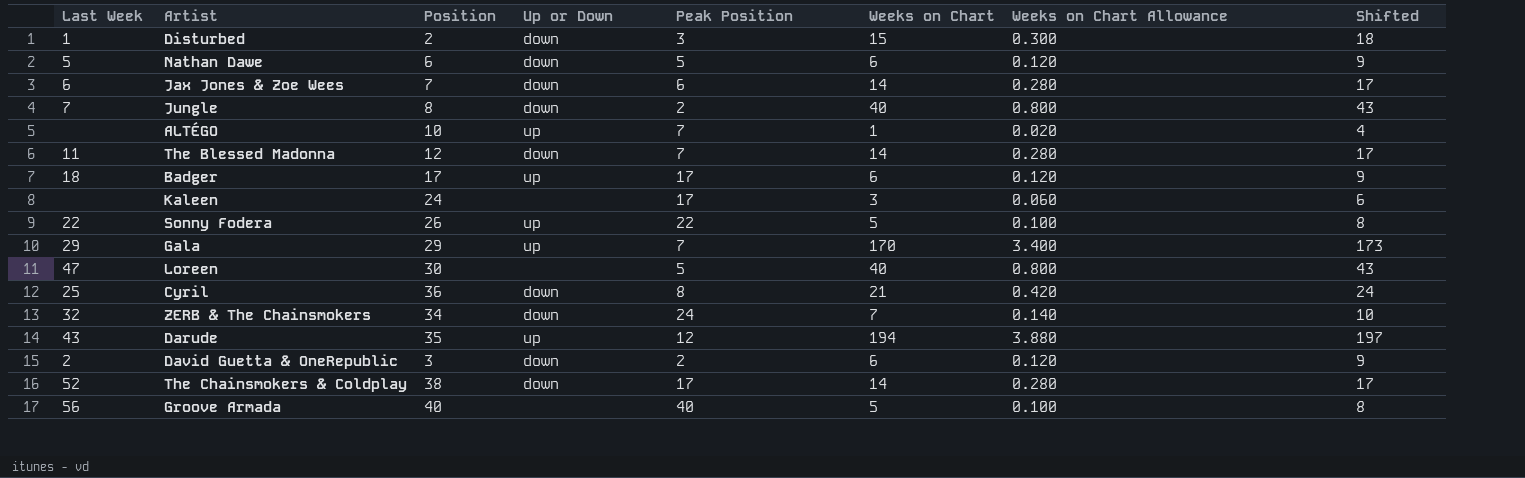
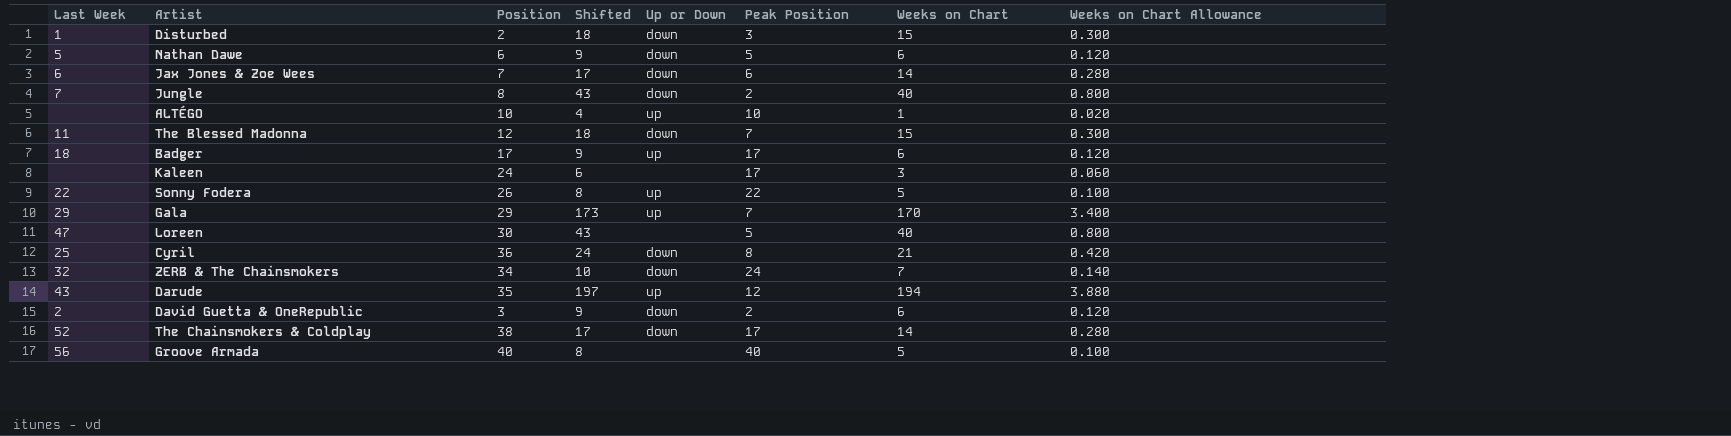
column Shifted | position: 8 -> 4
ALTÉGO | Peak Position: 7 -> 10
The Blessed Madonna | Shifted: 17 -> 18
The Blessed Madonna | Weeks on Chart: 14 -> 15
The Blessed Madonna | Weeks on Chart Allowance: 0.280 -> 0.300

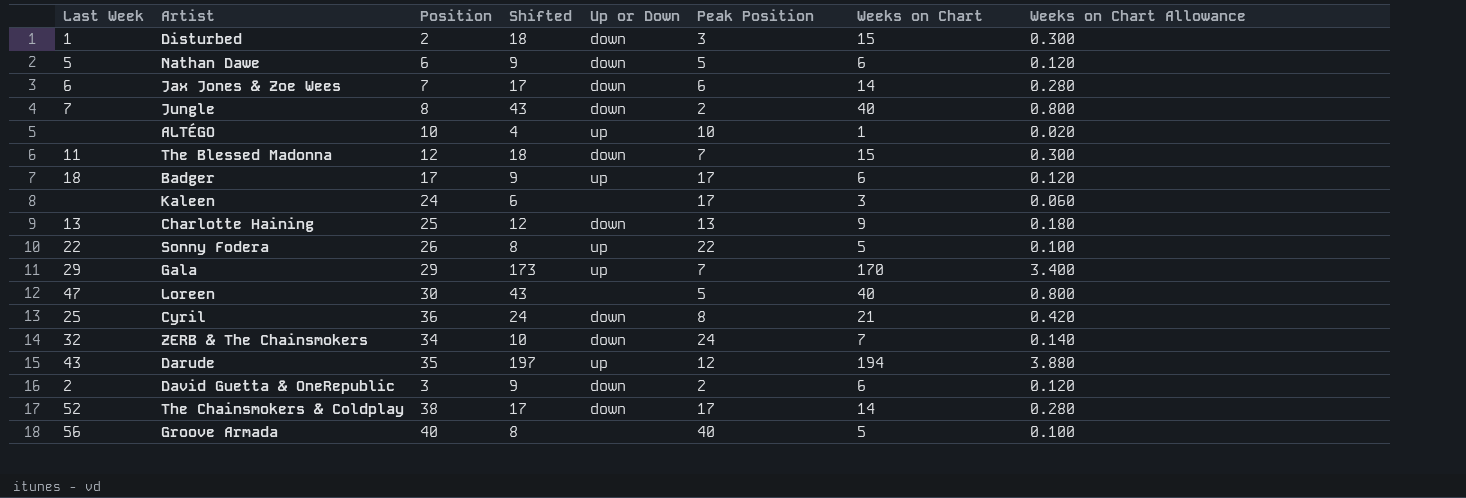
row Charlotte Haining: none -> 13 | 25 | 12 | down | 13 | 9 | 0.180

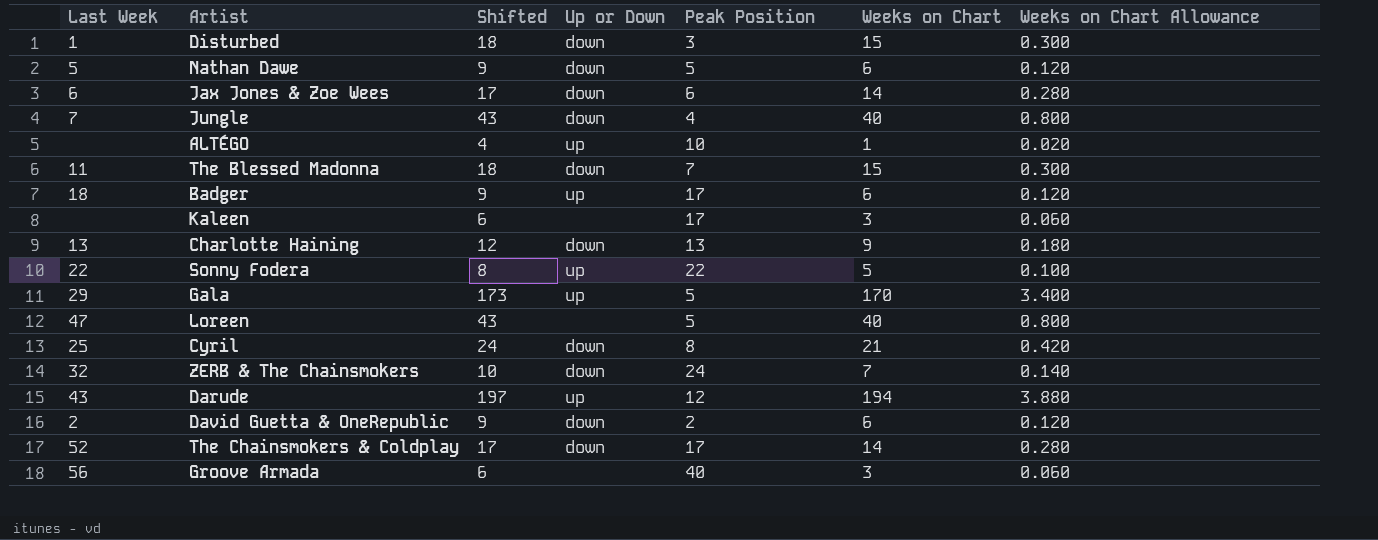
column Position | position: 3 -> none
Jungle | Peak Position: 2 -> 4
Gala | Peak Position: 7 -> 5
Groove Armada | Shifted: 8 -> 6
Groove Armada | Weeks on Chart: 5 -> 3
Groove Armada | Weeks on Chart Allowance: 0.100 -> 0.060

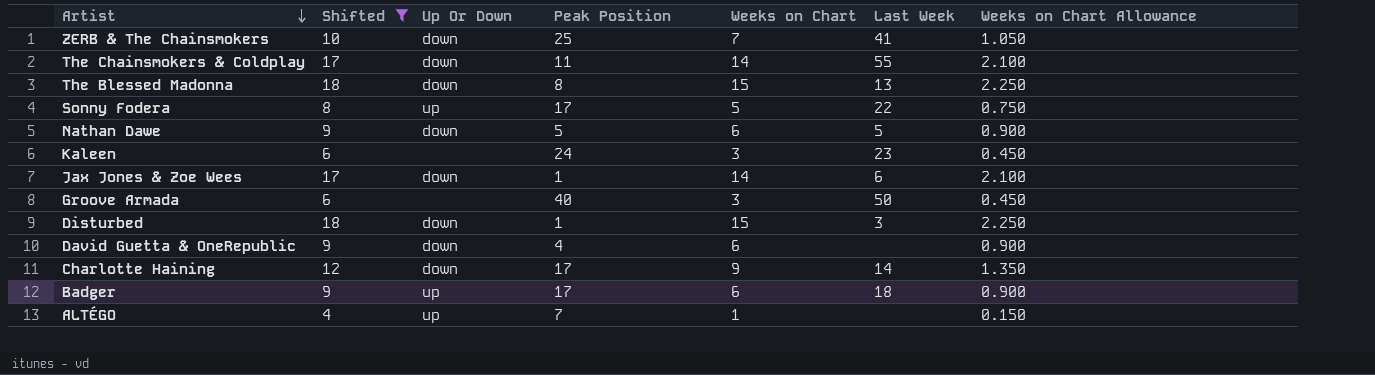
filter: none -> Shifted <= 18
row order: none -> Artist descending
column name: Up or Down -> Up Or Down
column Last Week | position: 1 -> 6
column Weeks on Chart Allowance | formula: [Weeks on Chart] * 0.02 -> [Weeks on Chart] * 0.15
ZERB & The Chainsmokers | Peak Position: 24 -> 25
ZERB & The Chainsmokers | Last Week: 32 -> 41
The Chainsmokers & Coldplay | Peak Position: 17 -> 11
The Chainsmokers & Coldplay | Last Week: 52 -> 55
The Blessed Madonna | Peak Position: 7 -> 8
The Blessed Madonna | Last Week: 11 -> 13
Sonny Fodera | Peak Position: 22 -> 17
Kaleen | Peak Position: 17 -> 24
Kaleen | Last Week: none -> 23
Jax Jones & Zoe Wees | Peak Position: 6 -> 1
Groove Armada | Last Week: 56 -> 50
Disturbed | Peak Position: 3 -> 1
Disturbed | Last Week: 1 -> 3
David Guetta & OneRepublic | Peak Position: 2 -> 4
David Guetta & OneRepublic | Last Week: 2 -> none
Charlotte Haining | Peak Position: 13 -> 17
Charlotte Haining | Last Week: 13 -> 14
ALTÉGO | Peak Position: 10 -> 7

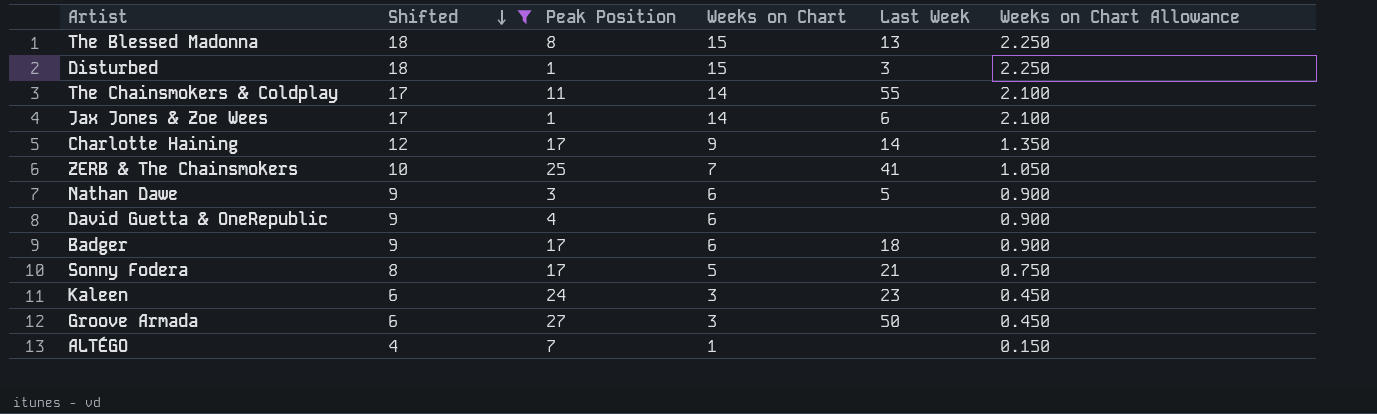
row order: Artist descending -> Shifted descending
column Up Or Down | position: 3 -> none
Nathan Dawe | Peak Position: 5 -> 3
Sonny Fodera | Last Week: 22 -> 21
Groove Armada | Peak Position: 40 -> 27

